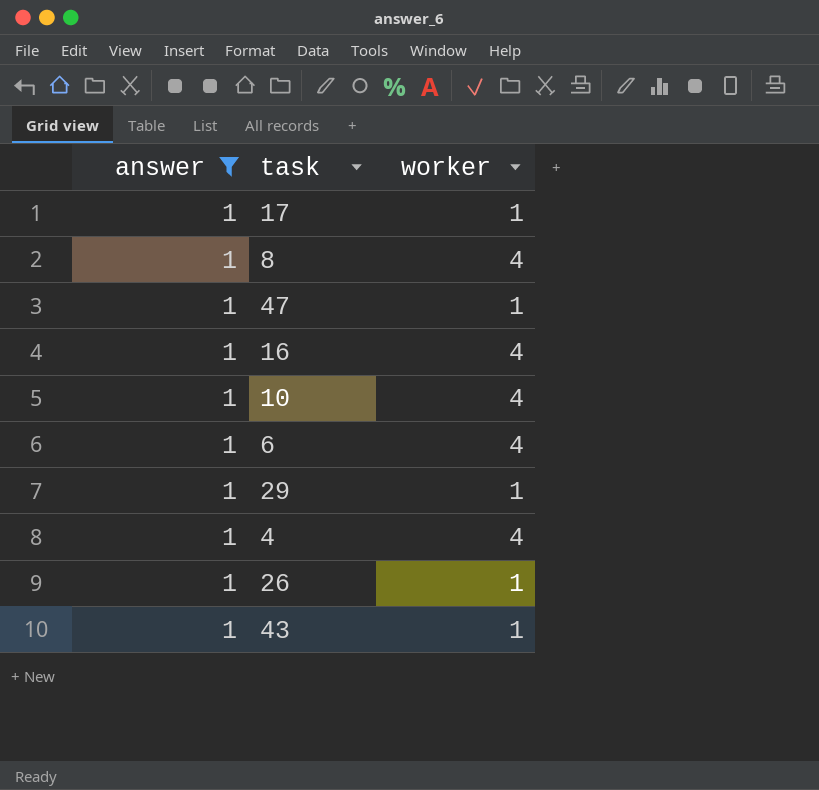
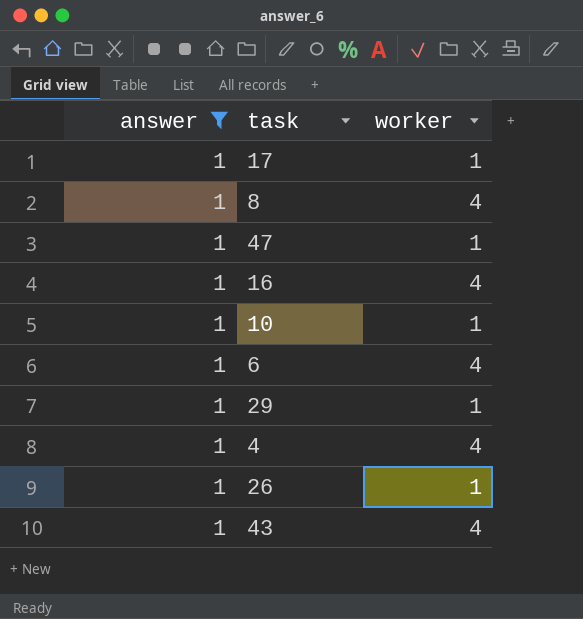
10 | worker: 4 -> 1
43 | worker: 1 -> 4

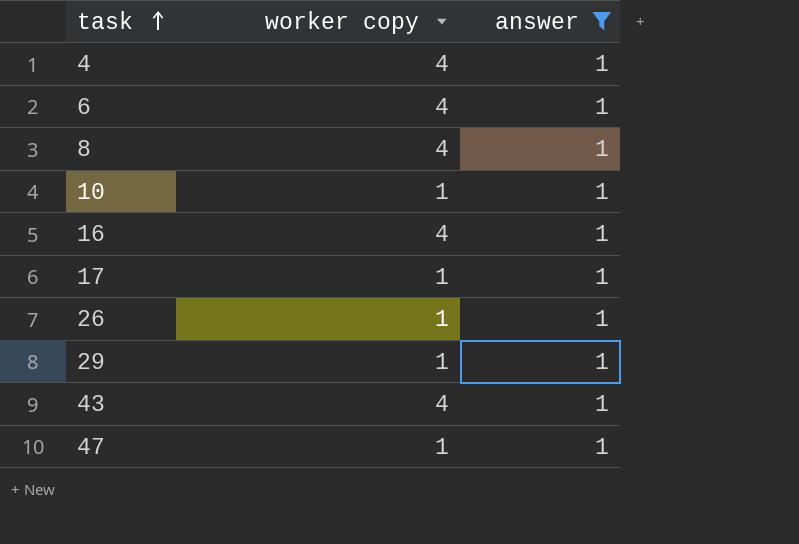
row order: none -> task ascending
column name: worker -> worker copy
column answer | position: 1 -> 3

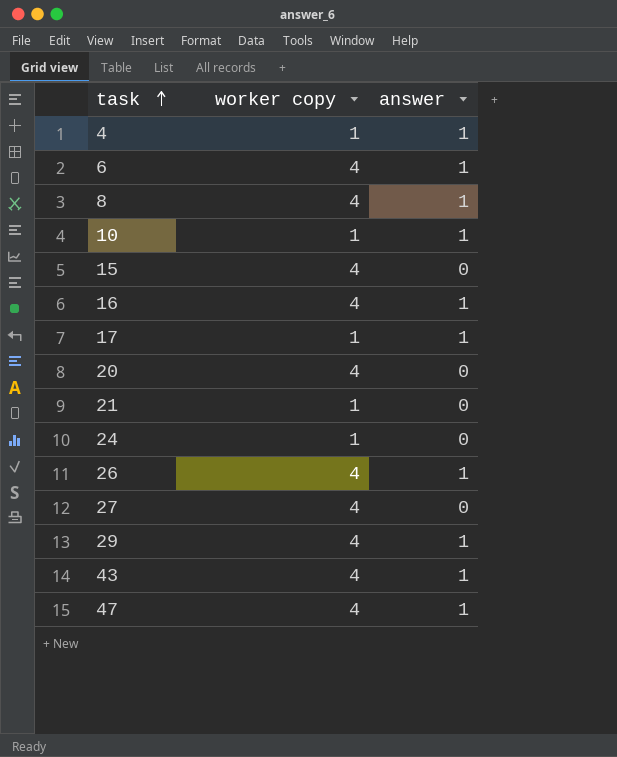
filter: answer = 1 -> none
4 | worker copy: 4 -> 1
26 | worker copy: 1 -> 4
29 | worker copy: 1 -> 4
47 | worker copy: 1 -> 4

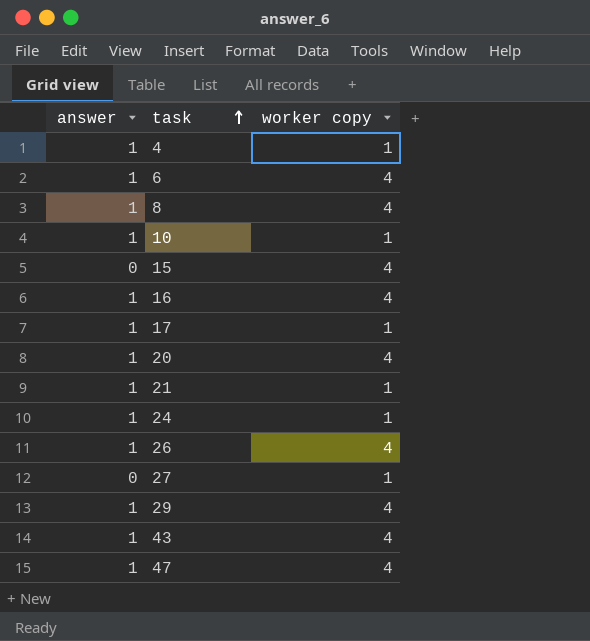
column answer | position: 3 -> 1
20 | answer: 0 -> 1
21 | answer: 0 -> 1
24 | answer: 0 -> 1
27 | worker copy: 4 -> 1

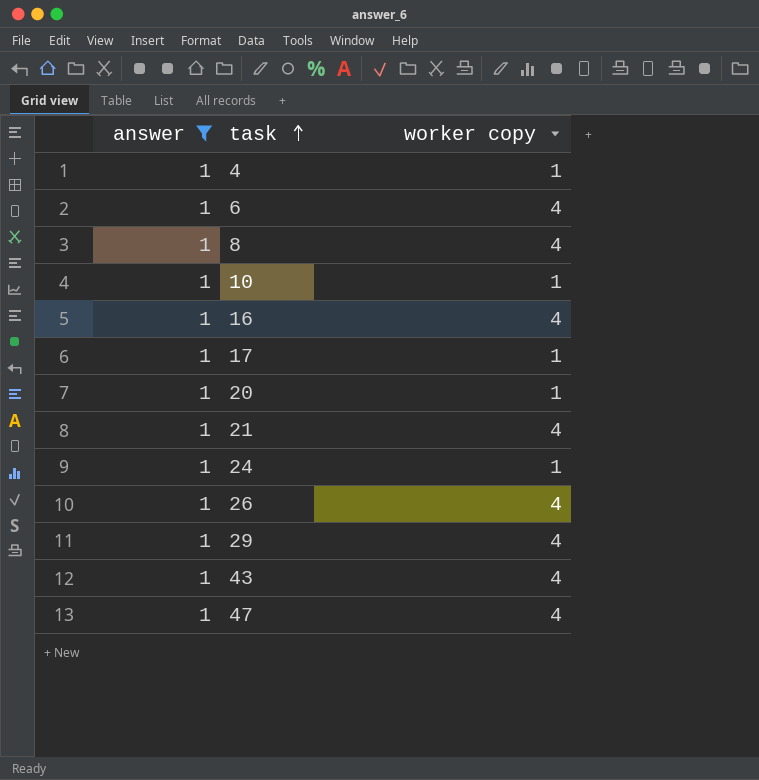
filter: none -> answer = 1
20 | worker copy: 4 -> 1
21 | worker copy: 1 -> 4

